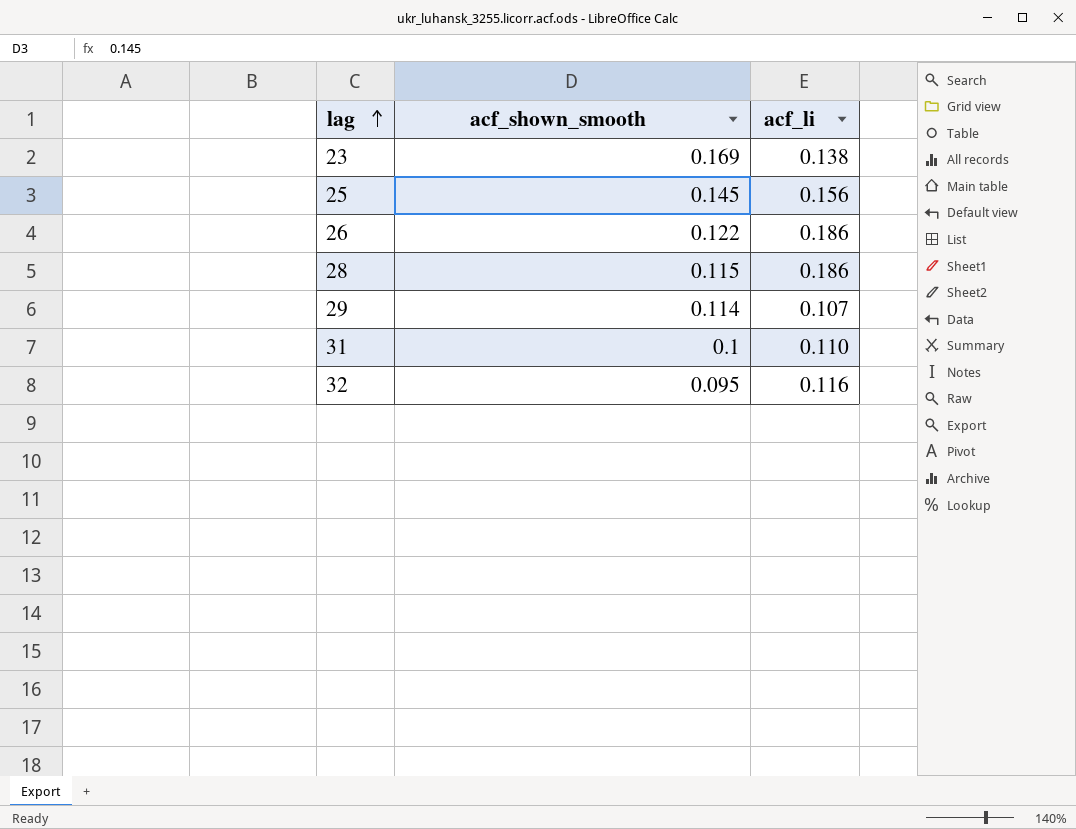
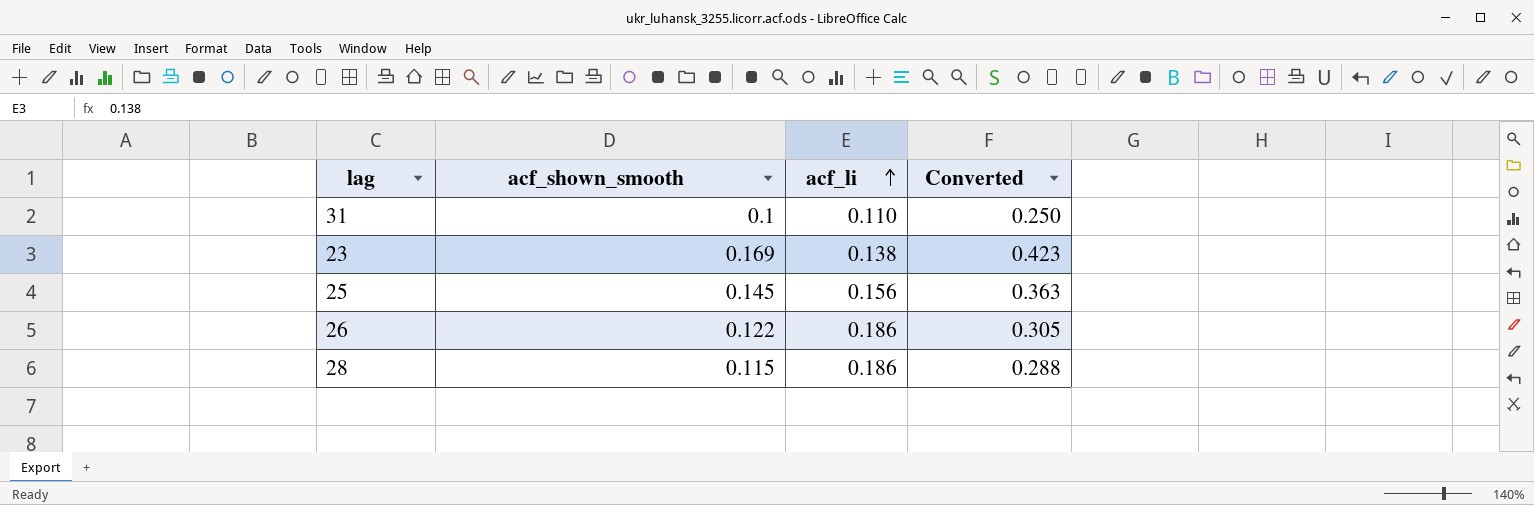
row order: lag ascending -> acf_li ascending
column Converted | formula: none -> [acf_shown_smooth] * 2.5
row 29: 0.114 | 0.107 -> none
row 32: 0.095 | 0.116 -> none

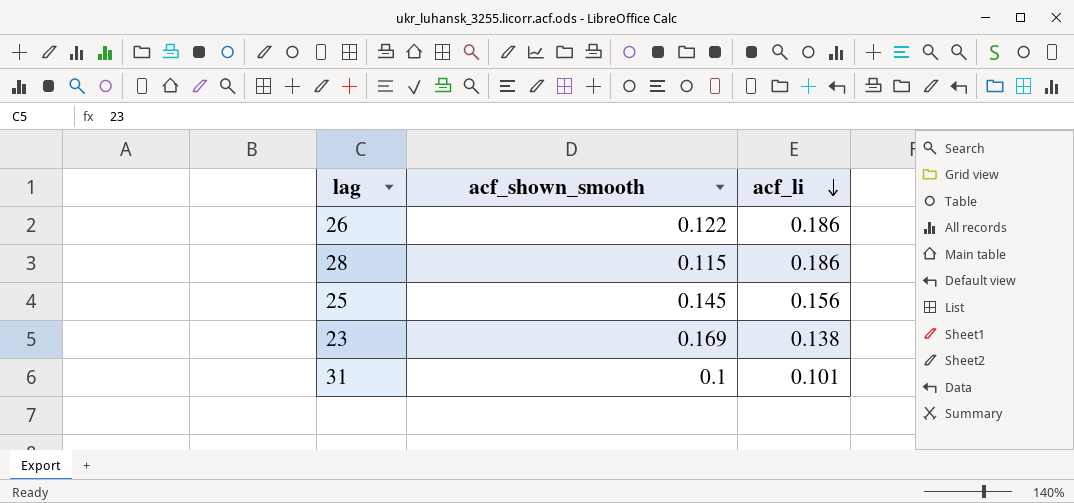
row order: acf_li ascending -> acf_li descending
column Converted | formula: [acf_shown_smooth] * 2.5 -> none
31 | acf_li: 0.110 -> 0.101

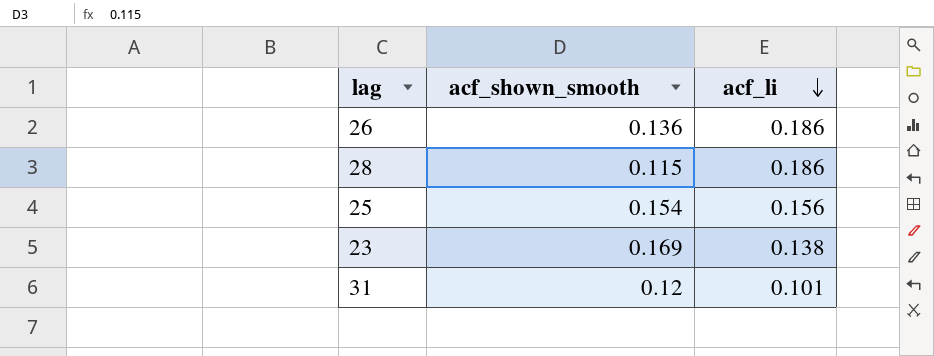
26 | acf_shown_smooth: 0.122 -> 0.136
25 | acf_shown_smooth: 0.145 -> 0.154
31 | acf_shown_smooth: 0.1 -> 0.12

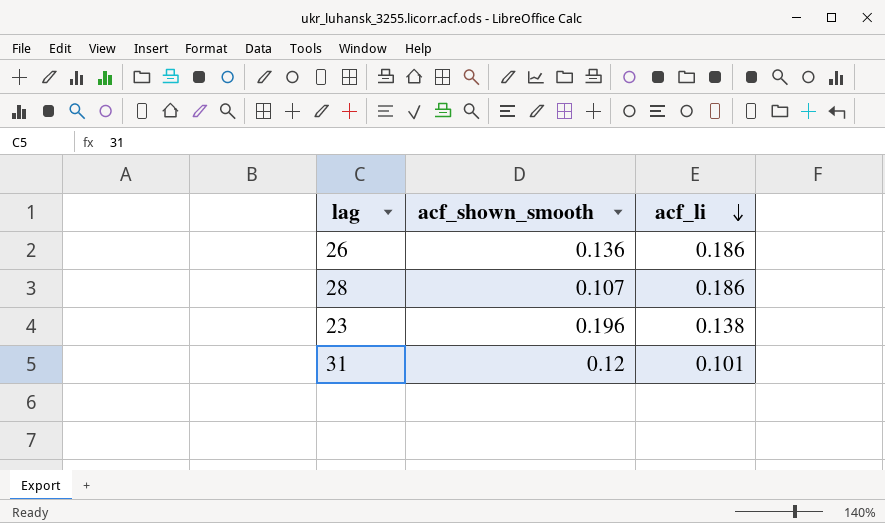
row 25: 0.154 | 0.156 -> none
28 | acf_shown_smooth: 0.115 -> 0.107
23 | acf_shown_smooth: 0.169 -> 0.196

